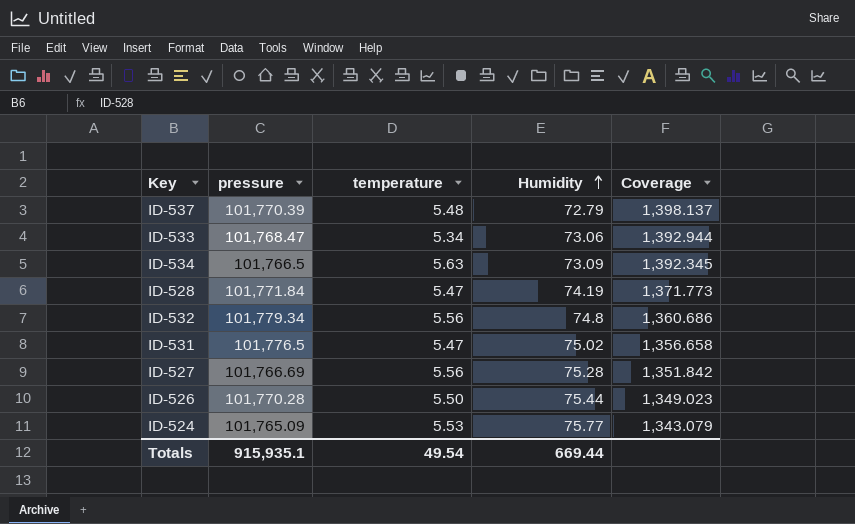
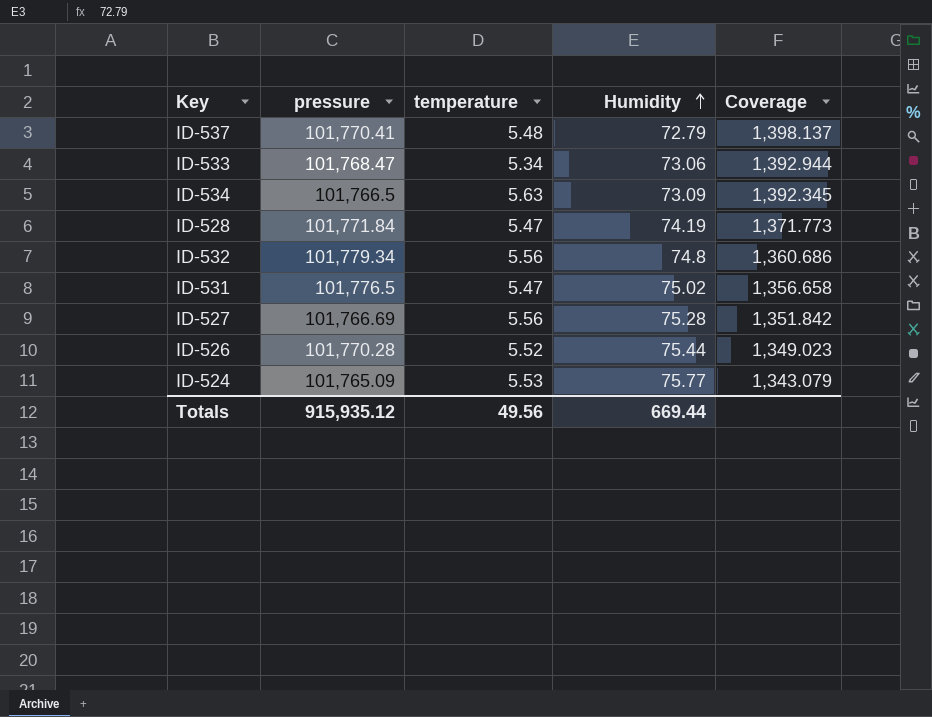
ID-537 | pressure: 101,770.39 -> 101,770.41
ID-526 | temperature: 5.50 -> 5.52
Totals | pressure: 915,935.1 -> 915,935.12
Totals | temperature: 49.54 -> 49.56

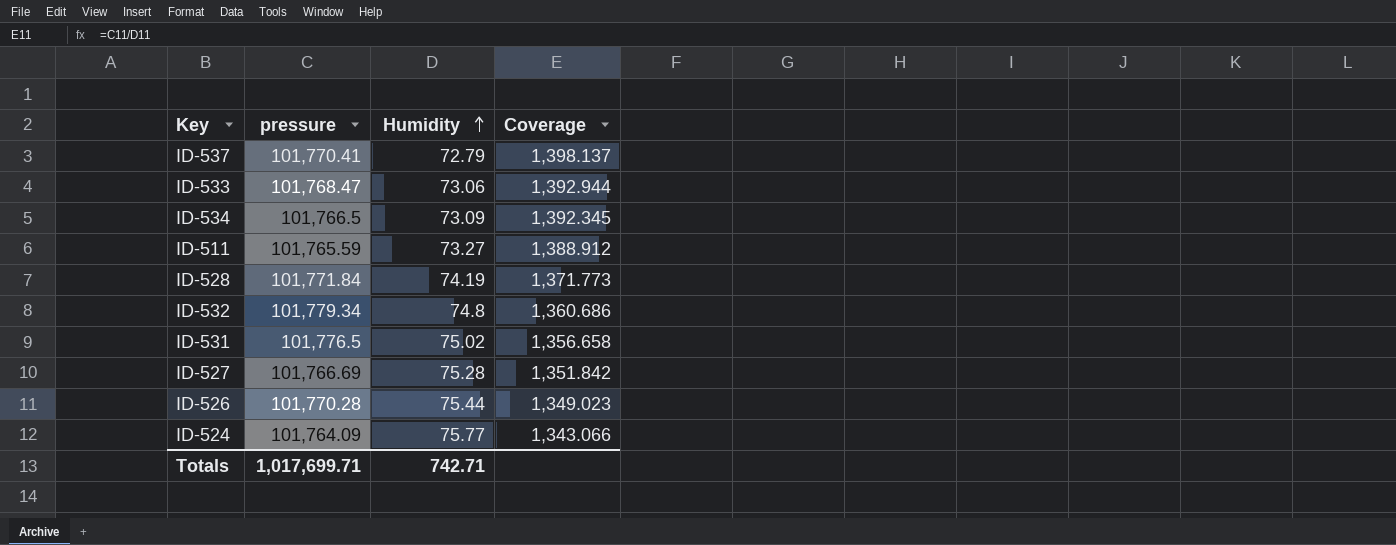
column temperature | position: 3 -> none
row ID-511: none -> 101,765.59 | 73.27 | 1,388.912
ID-524 | pressure: 101,765.09 -> 101,764.09
ID-524 | Coverage: 1,343.079 -> 1,343.066
Totals | pressure: 915,935.12 -> 1,017,699.71
Totals | Humidity: 669.44 -> 742.71

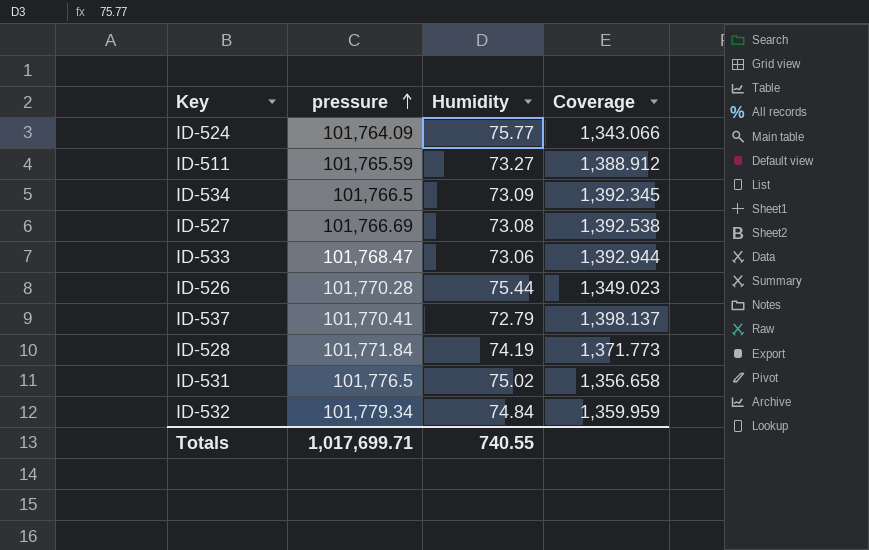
row order: Humidity ascending -> pressure ascending
ID-527 | Humidity: 75.28 -> 73.08
ID-527 | Coverage: 1,351.842 -> 1,392.538
ID-532 | Humidity: 74.8 -> 74.84
ID-532 | Coverage: 1,360.686 -> 1,359.959
Totals | Humidity: 742.71 -> 740.55

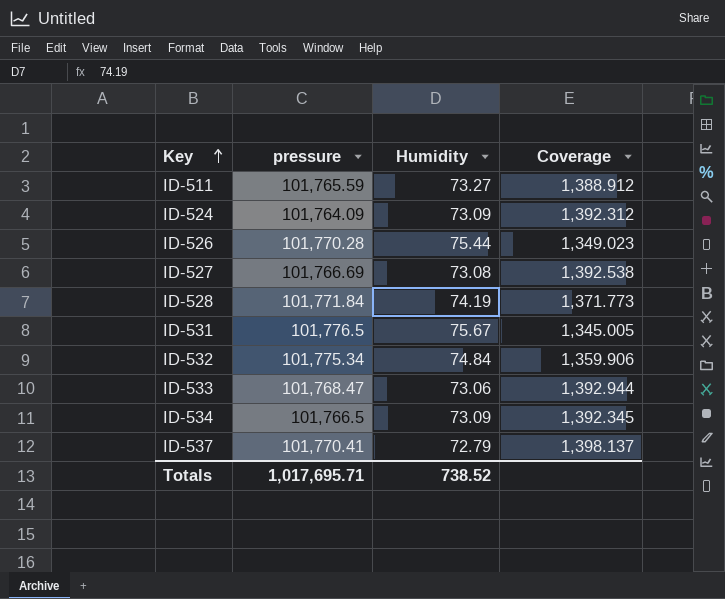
row order: pressure ascending -> Key ascending
ID-524 | Humidity: 75.77 -> 73.09
ID-524 | Coverage: 1,343.066 -> 1,392.312
ID-531 | Humidity: 75.02 -> 75.67
ID-531 | Coverage: 1,356.658 -> 1,345.005
ID-532 | pressure: 101,779.34 -> 101,775.34
ID-532 | Coverage: 1,359.959 -> 1,359.906
Totals | pressure: 1,017,699.71 -> 1,017,695.71
Totals | Humidity: 740.55 -> 738.52

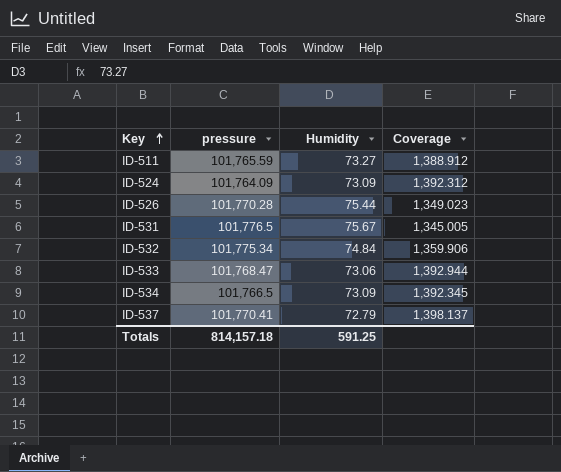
row ID-527: 101,766.69 | 73.08 | 1,392.538 -> none
row ID-528: 101,771.84 | 74.19 | 1,371.773 -> none
Totals | pressure: 1,017,695.71 -> 814,157.18
Totals | Humidity: 738.52 -> 591.25

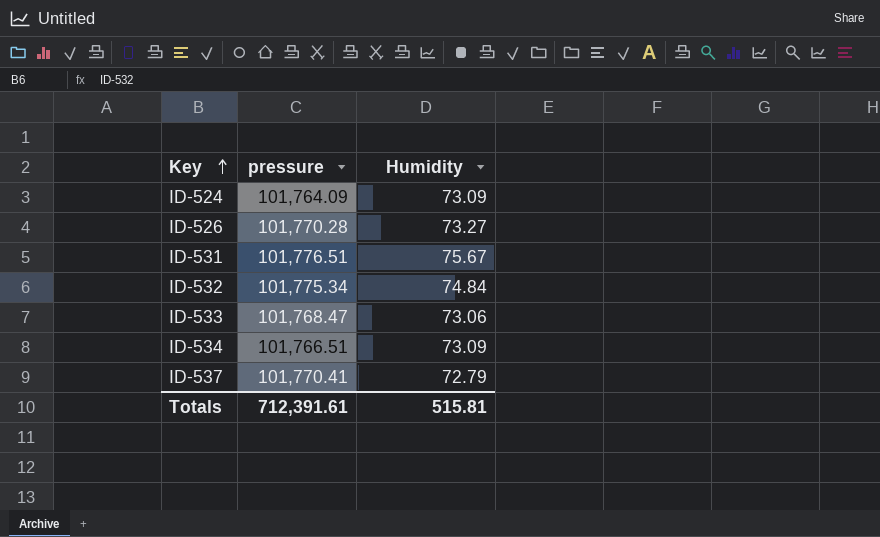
column Coverage | formula: [pressure] / [Humidity] -> none
row ID-511: 101,765.59 | 73.27 | 1,388.912 -> none
ID-526 | Humidity: 75.44 -> 73.27
ID-531 | pressure: 101,776.5 -> 101,776.51
ID-534 | pressure: 101,766.5 -> 101,766.51
Totals | pressure: 814,157.18 -> 712,391.61
Totals | Humidity: 591.25 -> 515.81

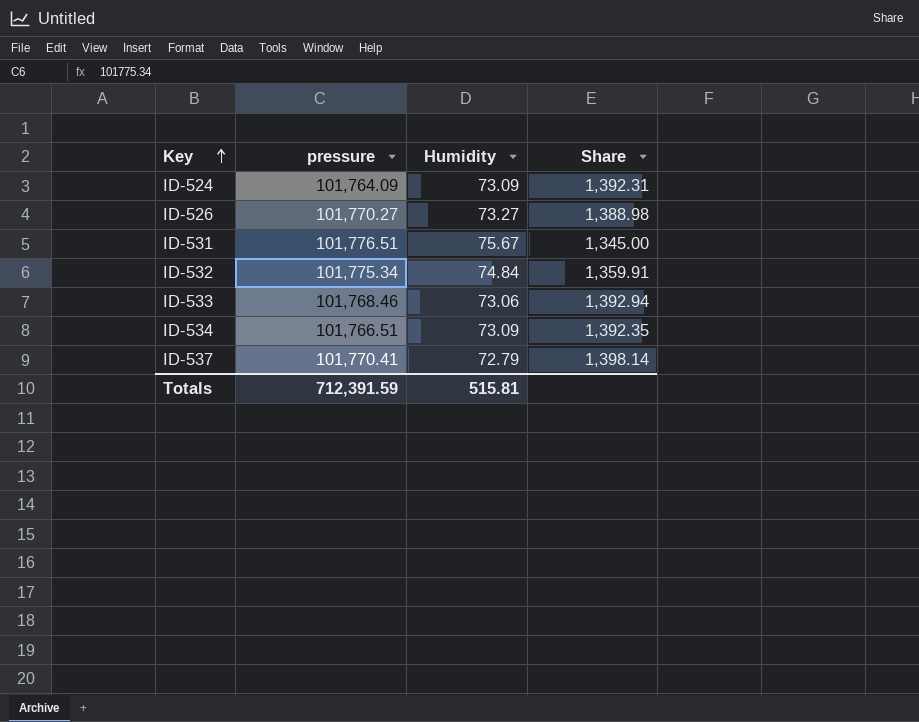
column Share | formula: none -> [pressure] / [Humidity]
ID-526 | pressure: 101,770.28 -> 101,770.27
ID-533 | pressure: 101,768.47 -> 101,768.46
Totals | pressure: 712,391.61 -> 712,391.59

